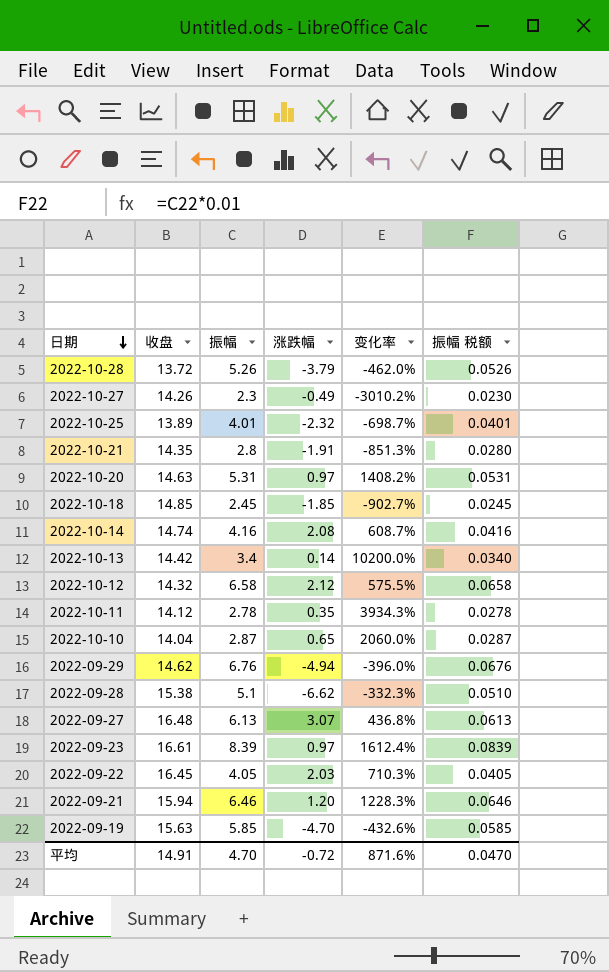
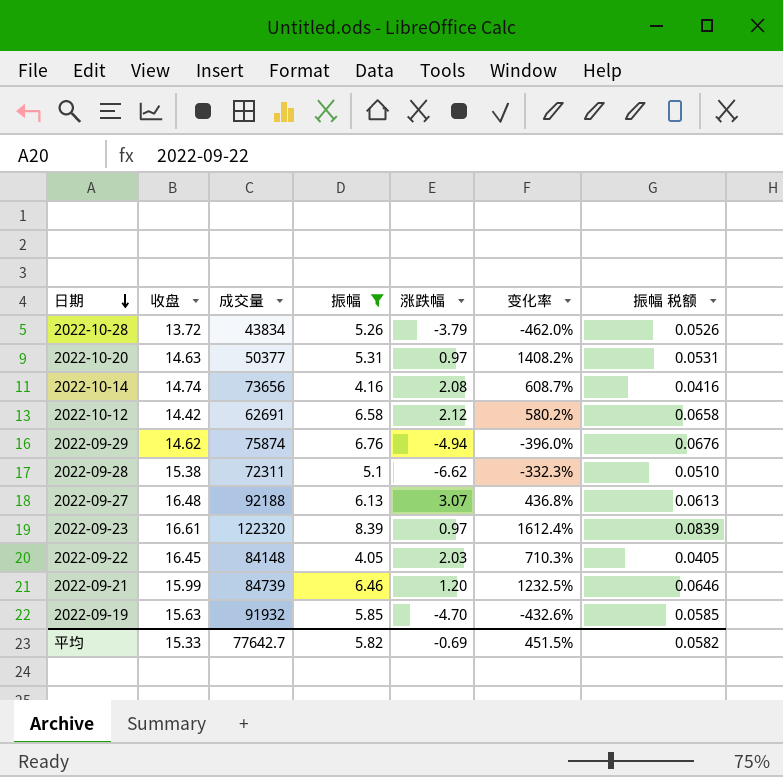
filter: none -> 振幅 >= 4.05
column 成交量 | position: none -> 3
2022-10-12 | 收盘: 14.32 -> 14.42
2022-10-12 | 变化率: 575.5% -> 580.2%
2022-09-21 | 收盘: 15.94 -> 15.99
2022-09-21 | 变化率: 1228.3% -> 1232.5%
平均 | 收盘: 14.91 -> 15.33
平均 | 振幅: 4.70 -> 5.82
平均 | 涨跌幅: -0.72 -> -0.69
平均 | 变化率: 871.6% -> 451.5%
平均 | 振幅 税额: 0.0470 -> 0.0582

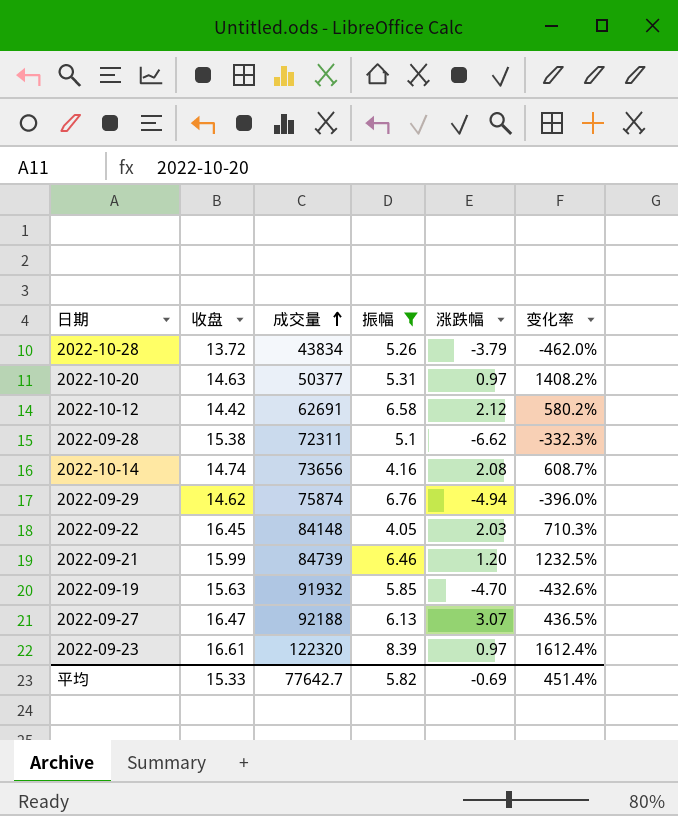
row order: 日期 descending -> 成交量 ascending
column 振幅 税额 | formula: [振幅] * 0.01 -> none
2022-09-27 | 收盘: 16.48 -> 16.47
2022-09-27 | 变化率: 436.8% -> 436.5%
平均 | 变化率: 451.5% -> 451.4%

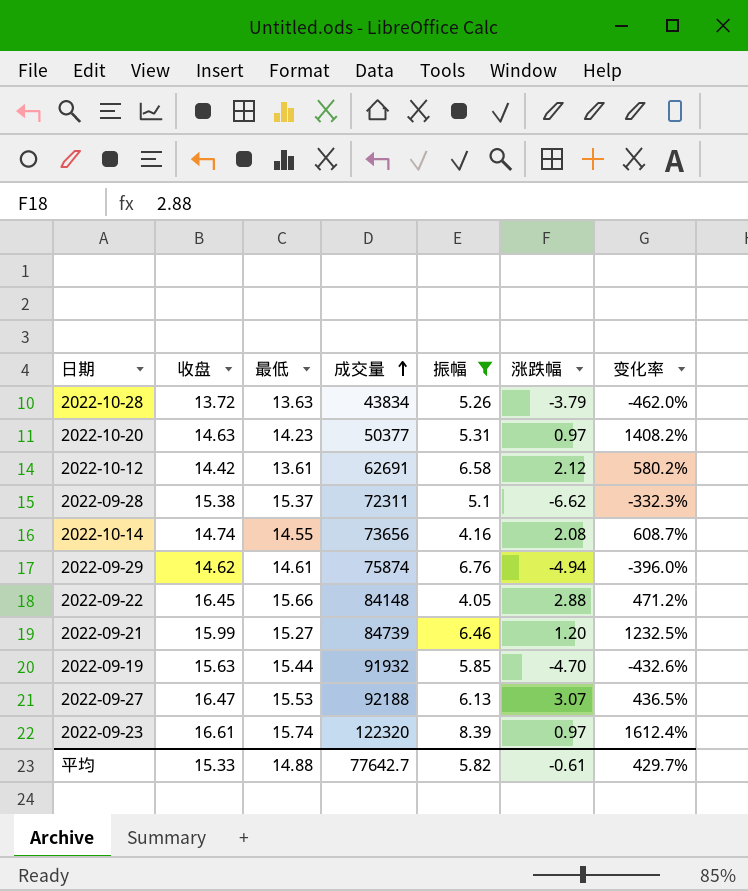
column 最低 | position: none -> 3
2022-09-22 | 涨跌幅: 2.03 -> 2.88
2022-09-22 | 变化率: 710.3% -> 471.2%
平均 | 涨跌幅: -0.69 -> -0.61
平均 | 变化率: 451.4% -> 429.7%

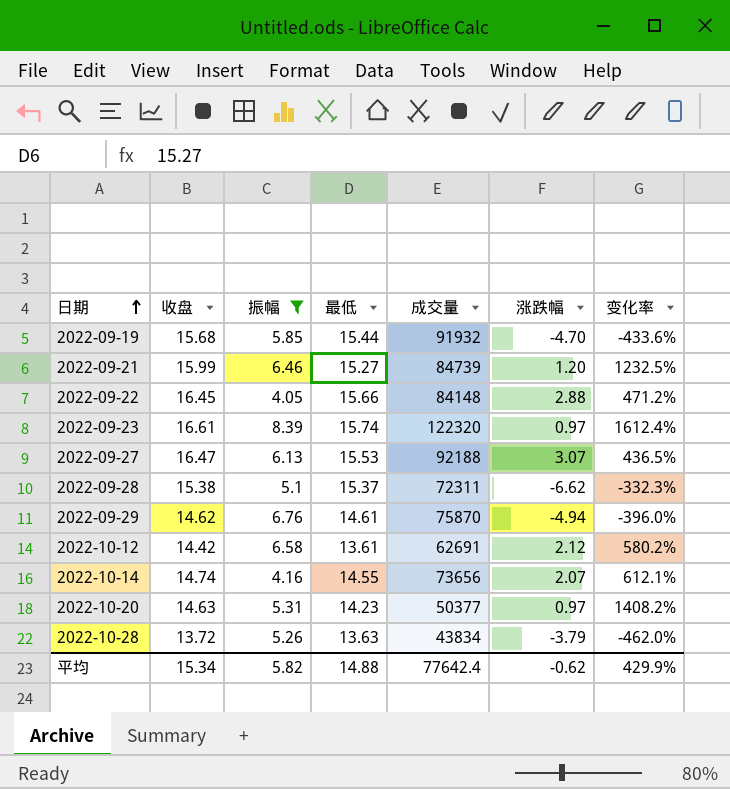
row order: 成交量 ascending -> 日期 ascending
column 振幅 | position: 5 -> 3
2022-09-19 | 收盘: 15.63 -> 15.68
2022-09-19 | 变化率: -432.6% -> -433.6%
2022-09-29 | 成交量: 75874 -> 75870
2022-10-14 | 涨跌幅: 2.08 -> 2.07
2022-10-14 | 变化率: 608.7% -> 612.1%
平均 | 收盘: 15.33 -> 15.34
平均 | 成交量: 77642.7 -> 77642.4
平均 | 涨跌幅: -0.61 -> -0.62
平均 | 变化率: 429.7% -> 429.9%

